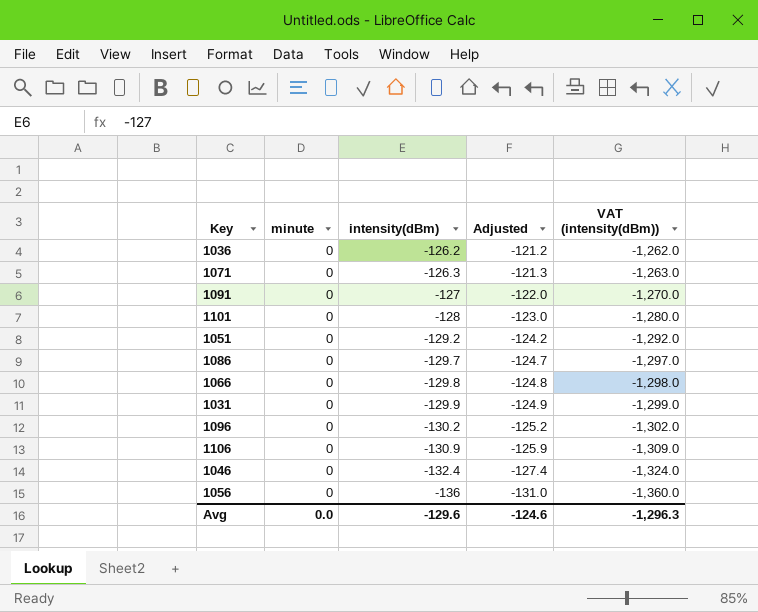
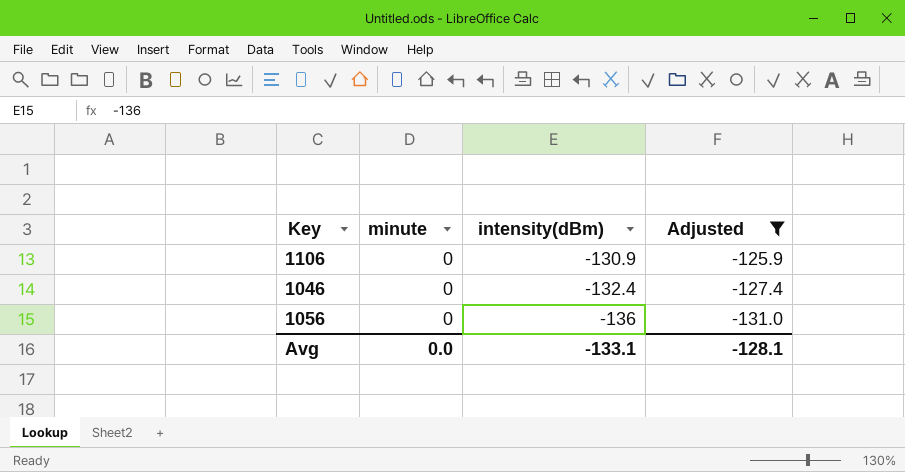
filter: none -> Adjusted <= -125.9
column VAT (intensity(dBm)) | formula: [intensity(dBm)] * 10 -> none
Avg | intensity(dBm): -129.6 -> -133.1
Avg | Adjusted: -124.6 -> -128.1

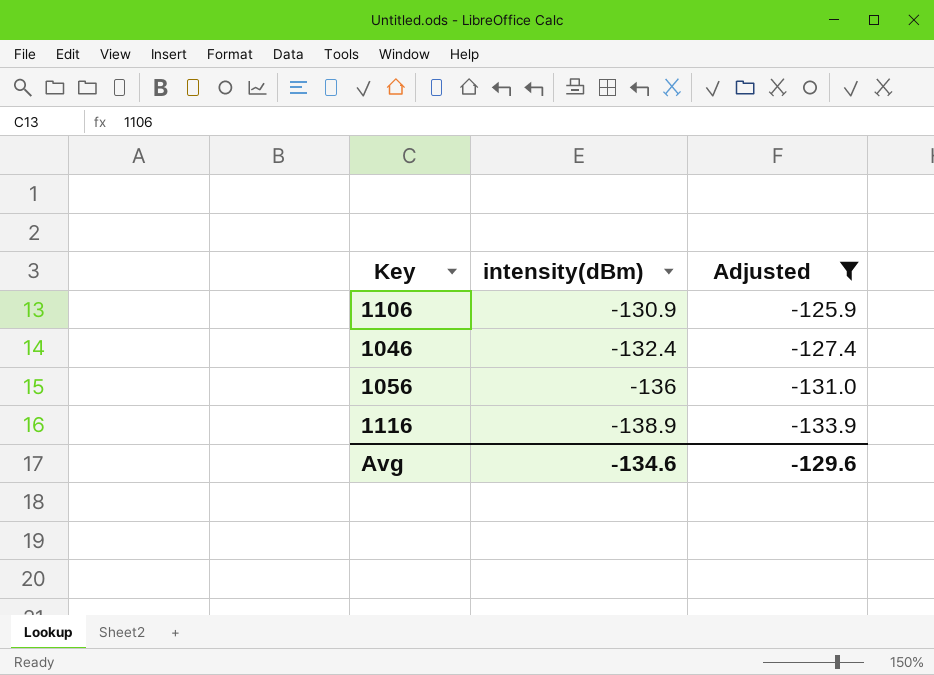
column minute | position: 2 -> none
row 1116: none -> -138.9 | -133.9
Avg | intensity(dBm): -133.1 -> -134.6
Avg | Adjusted: -128.1 -> -129.6

